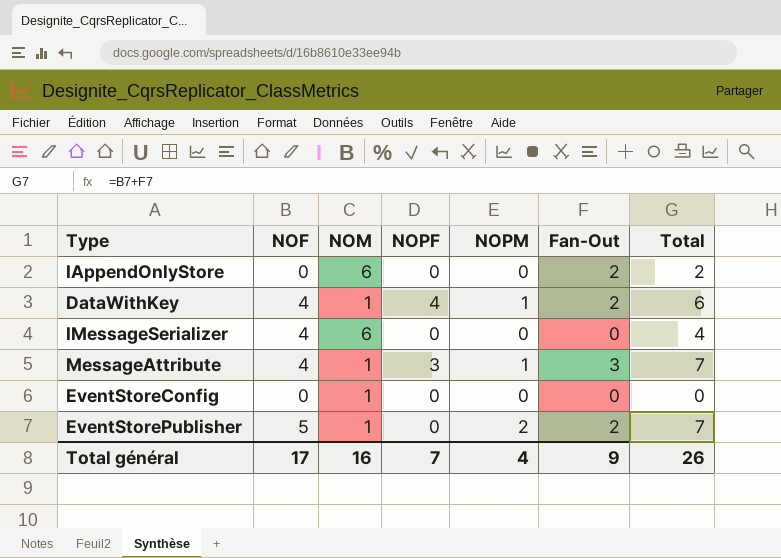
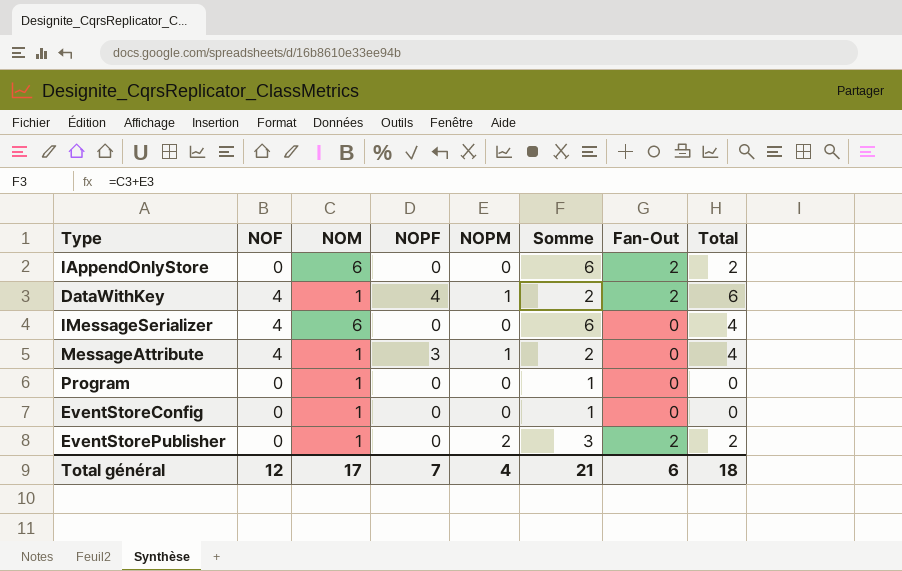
column Somme | formula: none -> [NOM] + [NOPM]
MessageAttribute | Fan-Out: 3 -> 0
MessageAttribute | Total: 7 -> 4
row Program: none -> 0 | 1 | 0 | 0 | 1 | 0 | 0
EventStorePublisher | NOF: 5 -> 0
EventStorePublisher | Total: 7 -> 2
Total général | NOF: 17 -> 12
Total général | NOM: 16 -> 17
Total général | Fan-Out: 9 -> 6
Total général | Total: 26 -> 18

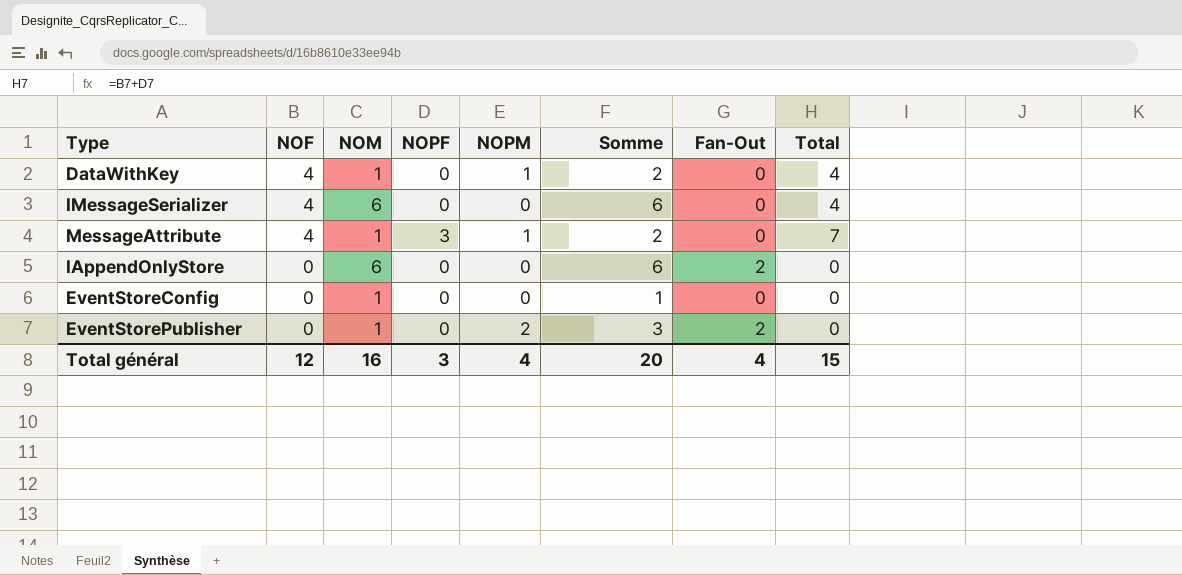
row order: none -> NOF descending
column Total | formula: [NOF] + [Fan-Out] -> [NOF] + [NOPF]
row Program: 0 | 1 | 0 | 0 | 1 | 0 | 0 -> none
DataWithKey | NOPF: 4 -> 0
DataWithKey | Fan-Out: 2 -> 0
Total général | NOM: 17 -> 16
Total général | NOPF: 7 -> 3
Total général | Somme: 21 -> 20
Total général | Fan-Out: 6 -> 4
Total général | Total: 18 -> 15

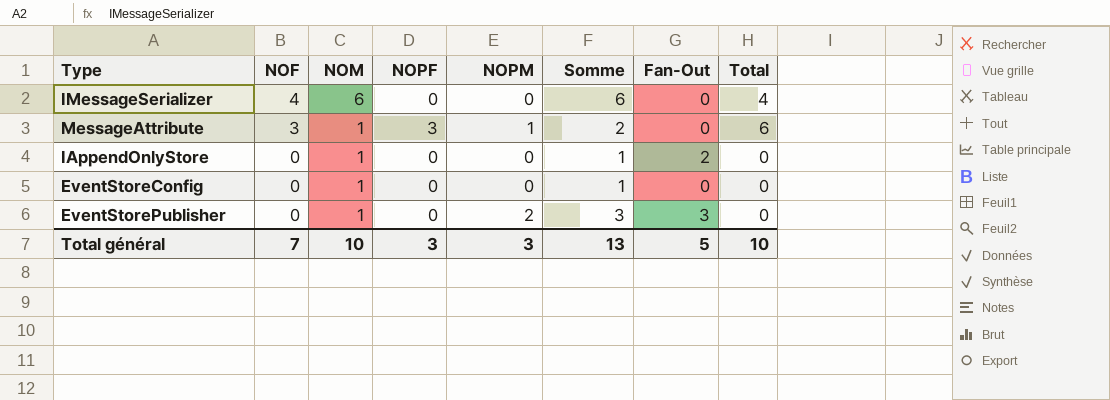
row DataWithKey: 4 | 1 | 0 | 1 | 2 | 0 | 4 -> none
MessageAttribute | NOF: 4 -> 3
MessageAttribute | Total: 7 -> 6
IAppendOnlyStore | NOM: 6 -> 1
IAppendOnlyStore | Somme: 6 -> 1
EventStorePublisher | Fan-Out: 2 -> 3
Total général | NOF: 12 -> 7
Total général | NOM: 16 -> 10
Total général | NOPM: 4 -> 3
Total général | Somme: 20 -> 13
Total général | Fan-Out: 4 -> 5
Total général | Total: 15 -> 10

